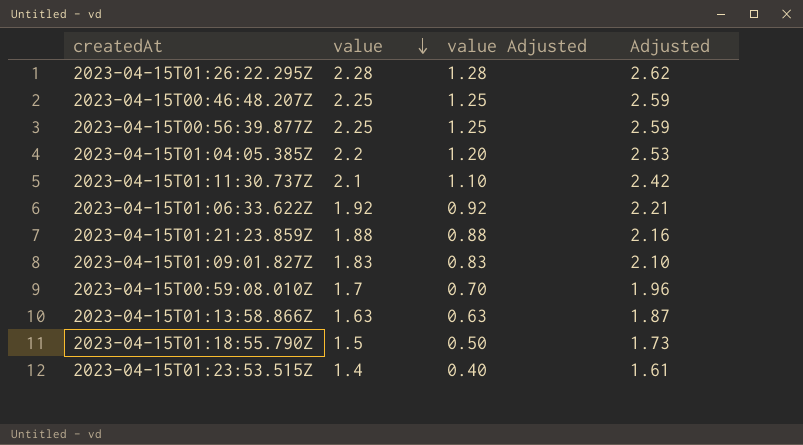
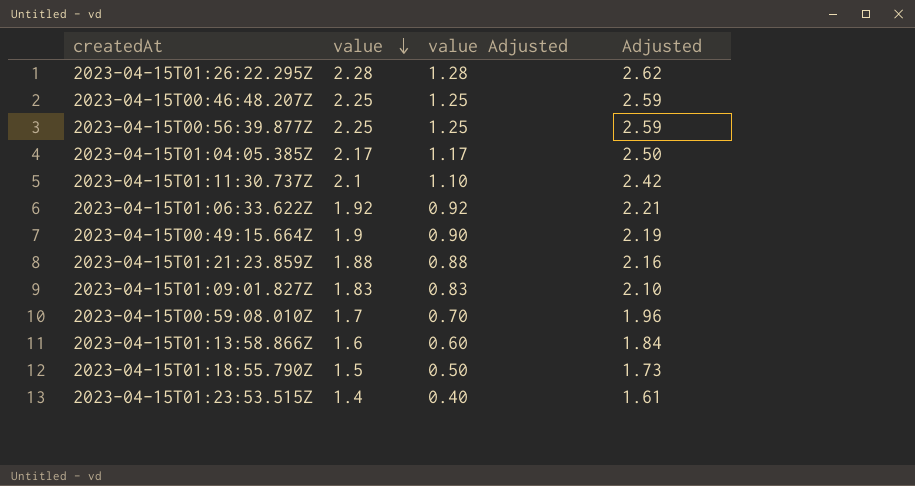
2023-04-15T01:04:05.385Z | value: 2.2 -> 2.17
2023-04-15T01:04:05.385Z | value Adjusted: 1.20 -> 1.17
2023-04-15T01:04:05.385Z | Adjusted: 2.53 -> 2.50
row 2023-04-15T00:49:15.664Z: none -> 1.9 | 0.90 | 2.19
2023-04-15T01:13:58.866Z | value: 1.63 -> 1.6
2023-04-15T01:13:58.866Z | value Adjusted: 0.63 -> 0.60
2023-04-15T01:13:58.866Z | Adjusted: 1.87 -> 1.84

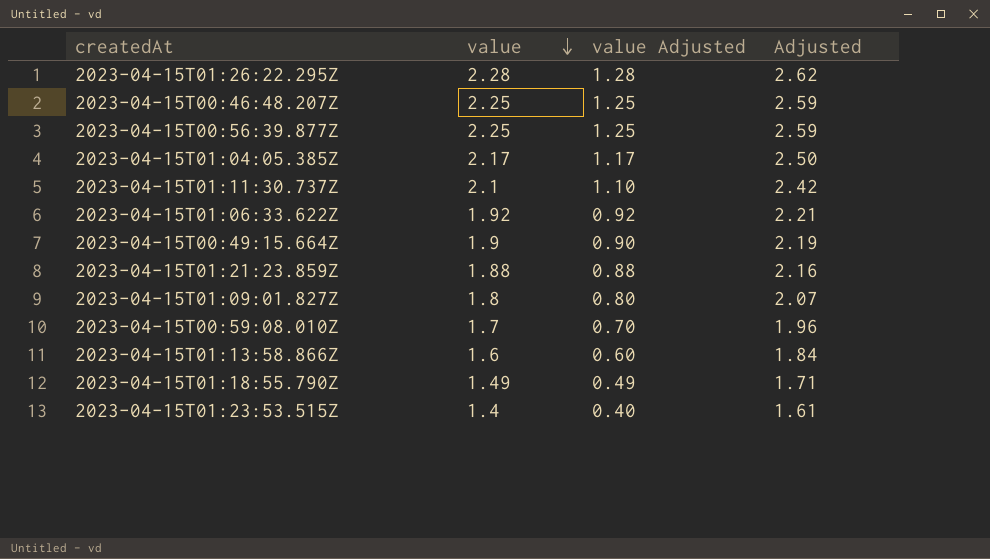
2023-04-15T01:09:01.827Z | value: 1.83 -> 1.8
2023-04-15T01:09:01.827Z | value Adjusted: 0.83 -> 0.80
2023-04-15T01:09:01.827Z | Adjusted: 2.10 -> 2.07
2023-04-15T01:18:55.790Z | value: 1.5 -> 1.49
2023-04-15T01:18:55.790Z | value Adjusted: 0.50 -> 0.49
2023-04-15T01:18:55.790Z | Adjusted: 1.73 -> 1.71

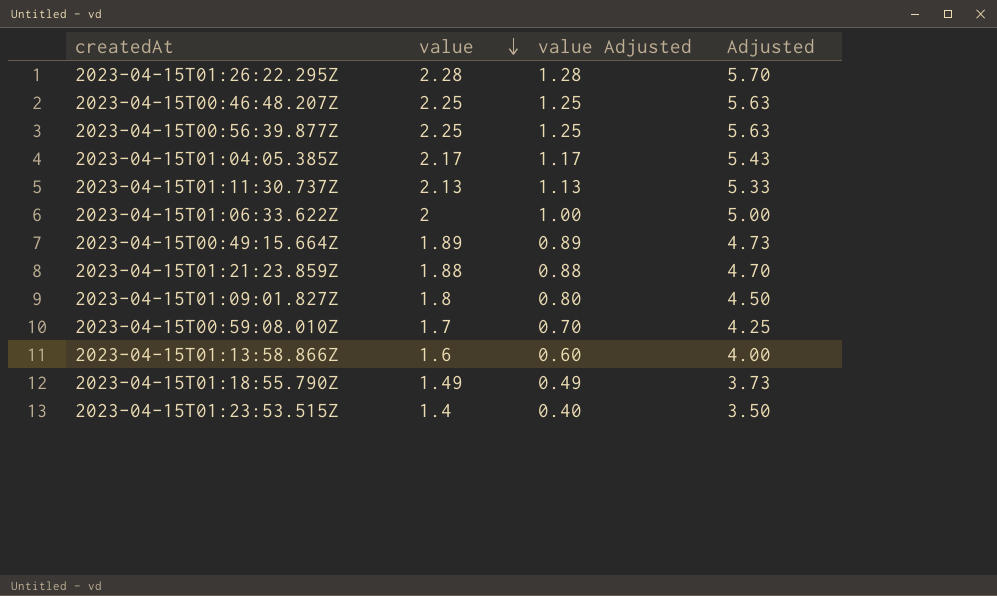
column Adjusted | formula: [value] * 1.15 -> [value] * 2.5
2023-04-15T01:11:30.737Z | value: 2.1 -> 2.13
2023-04-15T01:11:30.737Z | value Adjusted: 1.10 -> 1.13
2023-04-15T01:06:33.622Z | value: 1.92 -> 2
2023-04-15T01:06:33.622Z | value Adjusted: 0.92 -> 1.00
2023-04-15T00:49:15.664Z | value: 1.9 -> 1.89
2023-04-15T00:49:15.664Z | value Adjusted: 0.90 -> 0.89

